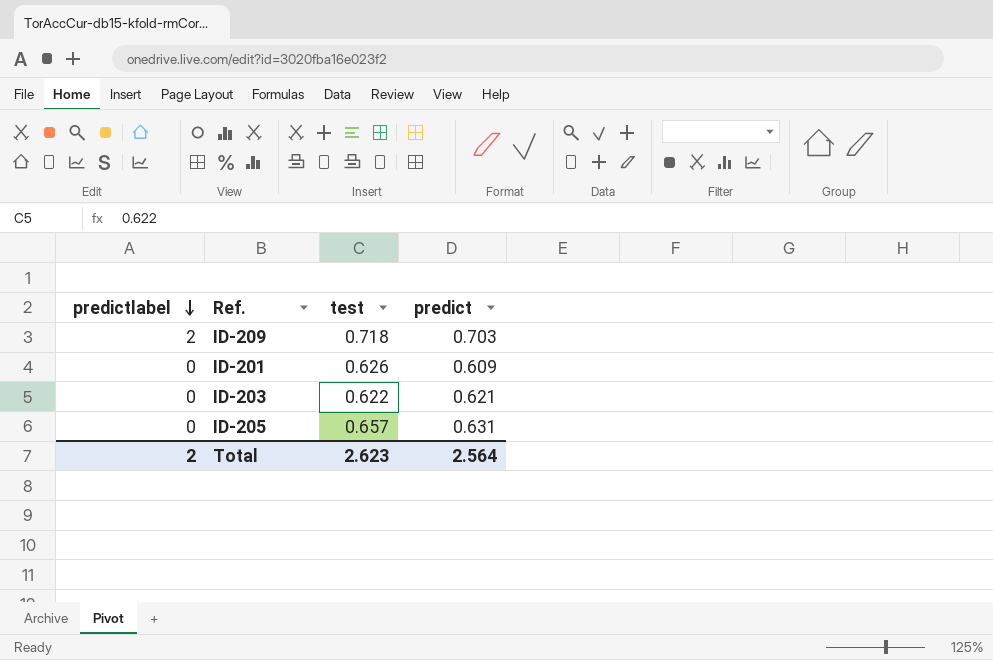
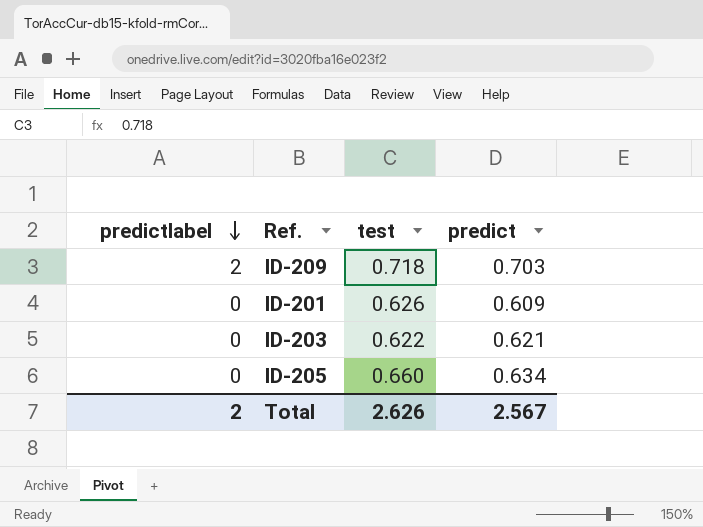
ID-205 | test: 0.657 -> 0.660
ID-205 | predict: 0.631 -> 0.634
Total | test: 2.623 -> 2.626
Total | predict: 2.564 -> 2.567

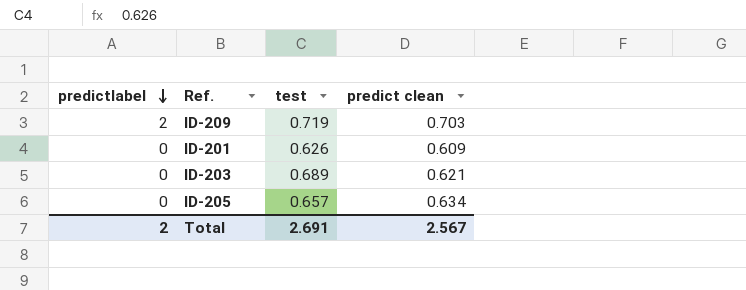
column name: predict -> predict clean
ID-209 | test: 0.718 -> 0.719
ID-203 | test: 0.622 -> 0.689
ID-205 | test: 0.660 -> 0.657
Total | test: 2.626 -> 2.691

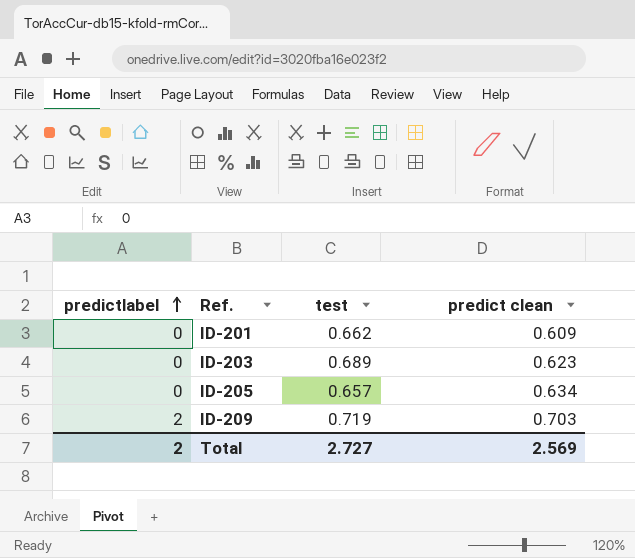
row order: predictlabel descending -> predictlabel ascending
ID-201 | test: 0.626 -> 0.662
ID-203 | predict clean: 0.621 -> 0.623
Total | test: 2.691 -> 2.727
Total | predict clean: 2.567 -> 2.569

